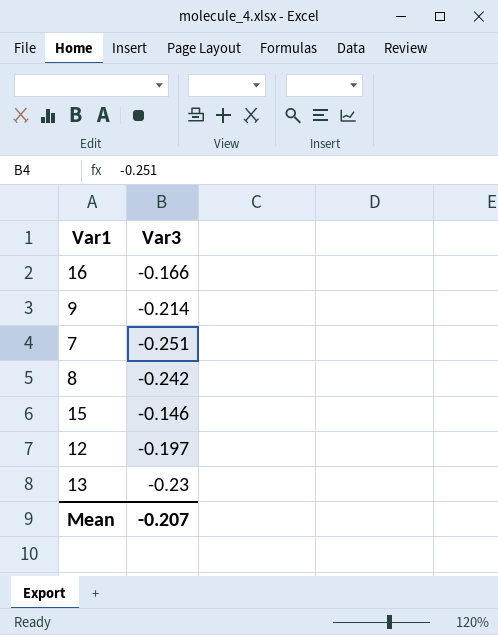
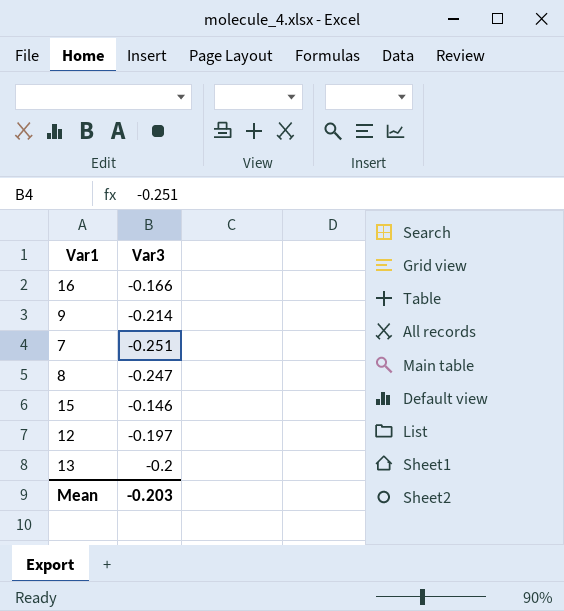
8 | Var3: -0.242 -> -0.247
13 | Var3: -0.23 -> -0.2
Mean | Var3: -0.207 -> -0.203

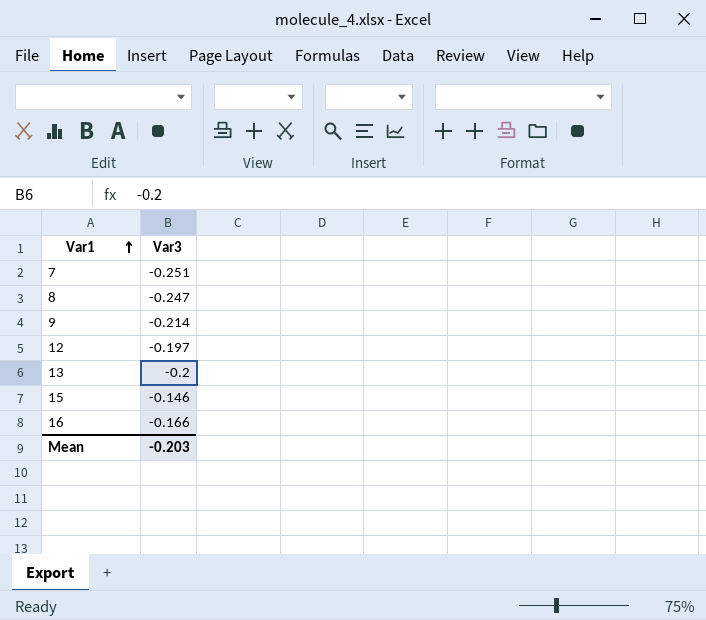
row order: none -> Var1 ascending

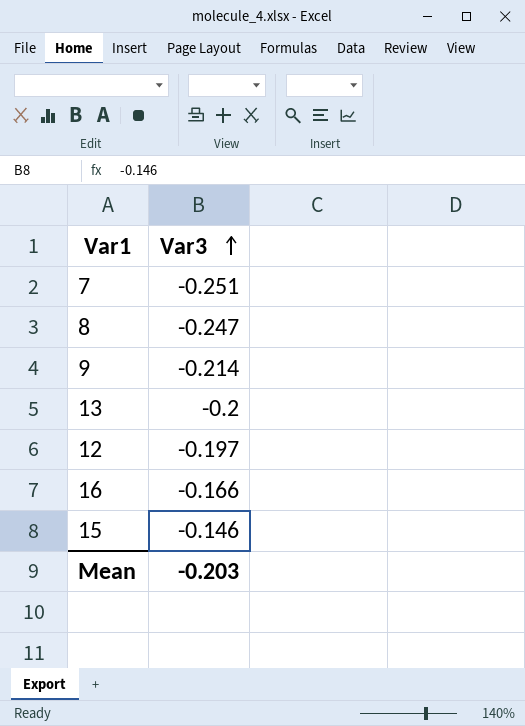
row order: Var1 ascending -> Var3 ascending

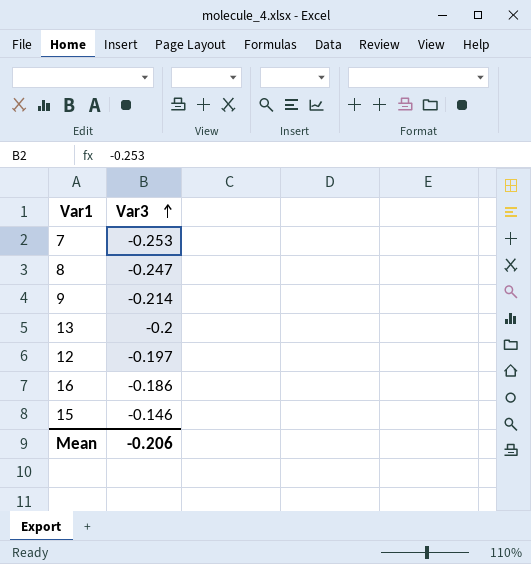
7 | Var3: -0.251 -> -0.253
16 | Var3: -0.166 -> -0.186
Mean | Var3: -0.203 -> -0.206

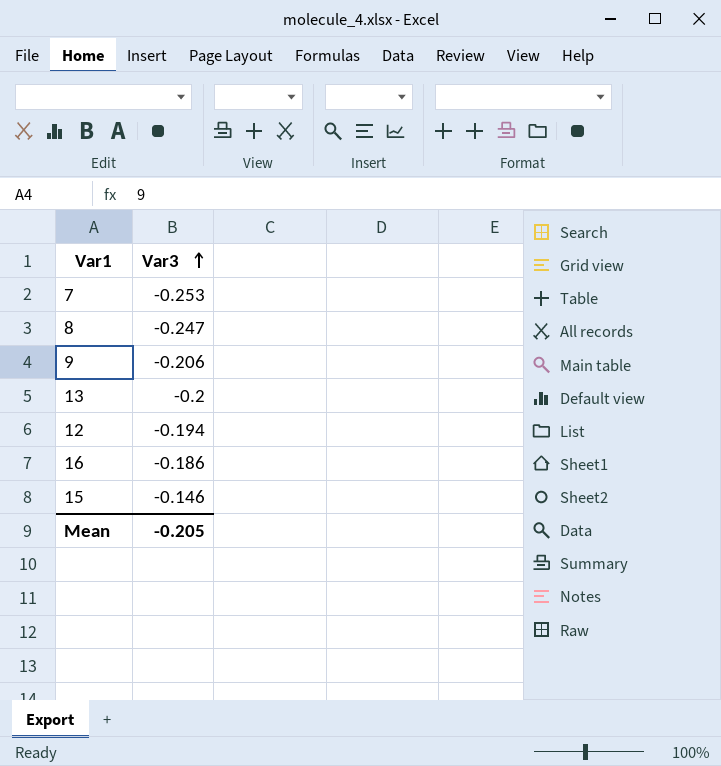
9 | Var3: -0.214 -> -0.206
12 | Var3: -0.197 -> -0.194
Mean | Var3: -0.206 -> -0.205

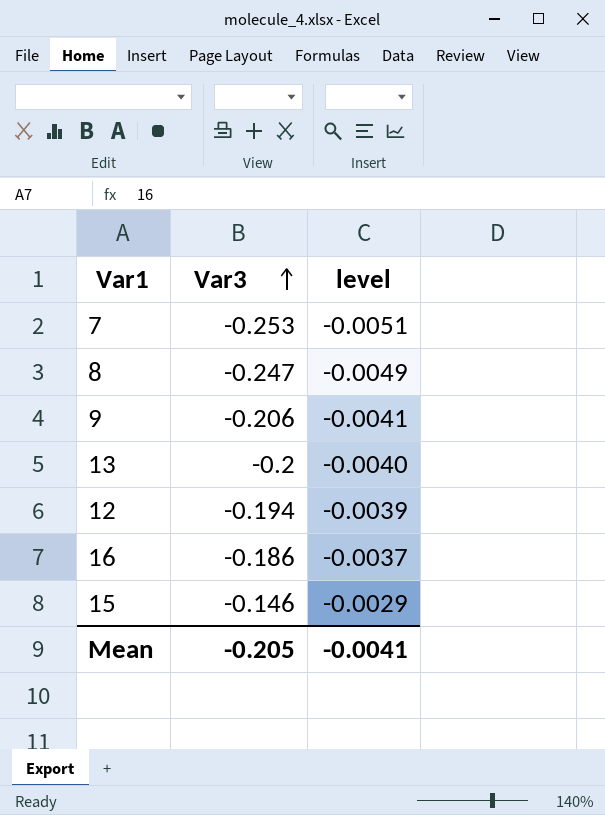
column level | formula: none -> [Var3] * 0.02

